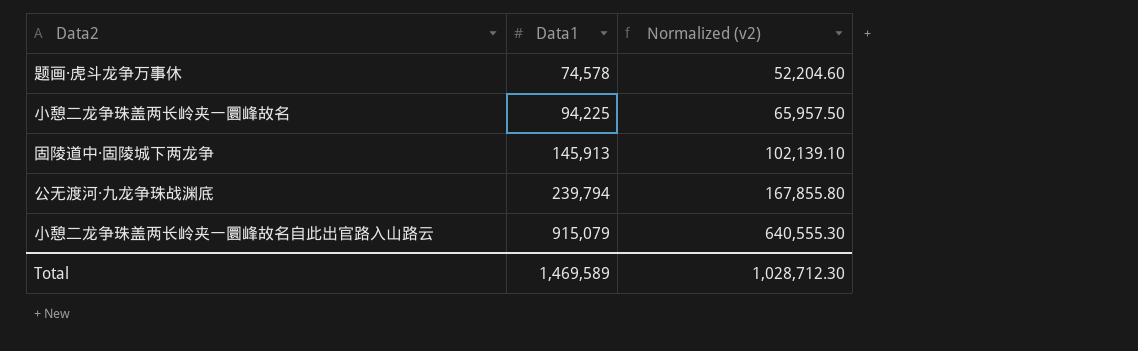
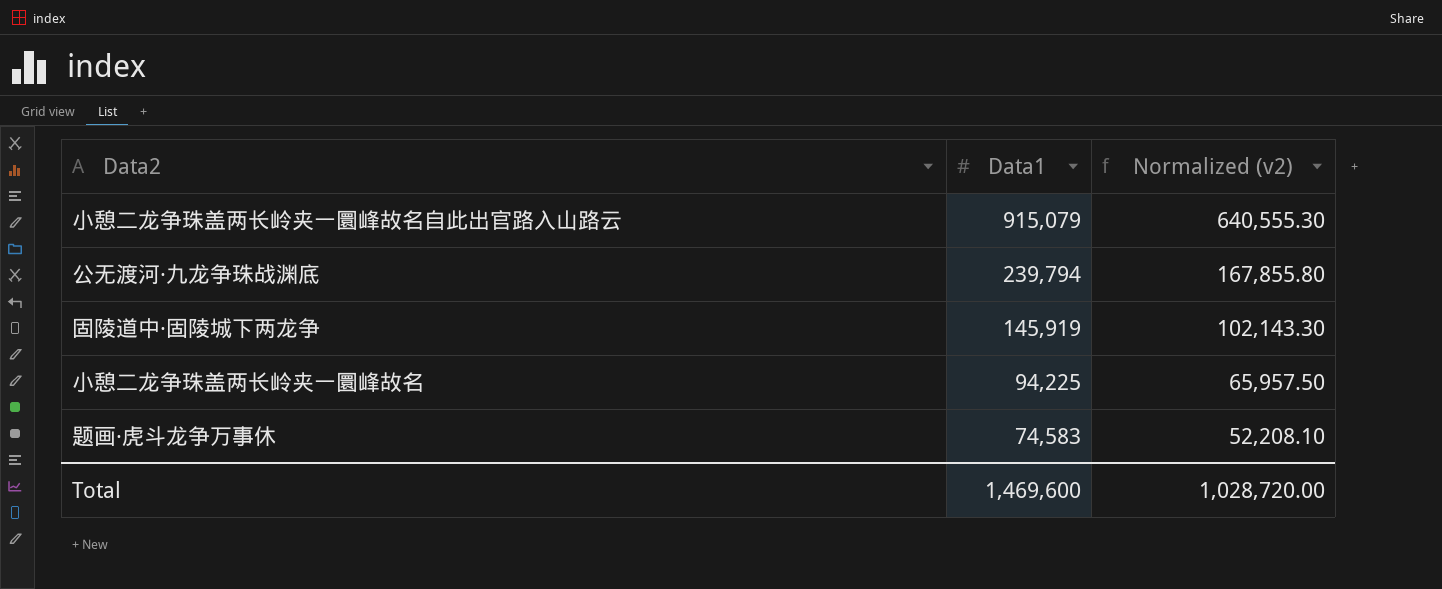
row order: Data1 ascending -> Data1 descending
固陵道中·固陵城下两龙争 | Data1: 145,913 -> 145,919
固陵道中·固陵城下两龙争 | Normalized (v2): 102,139.10 -> 102,143.30
题画·虎斗龙争万事休 | Data1: 74,578 -> 74,583
题画·虎斗龙争万事休 | Normalized (v2): 52,204.60 -> 52,208.10
Total | Data1: 1,469,589 -> 1,469,600
Total | Normalized (v2): 1,028,712.30 -> 1,028,720.00

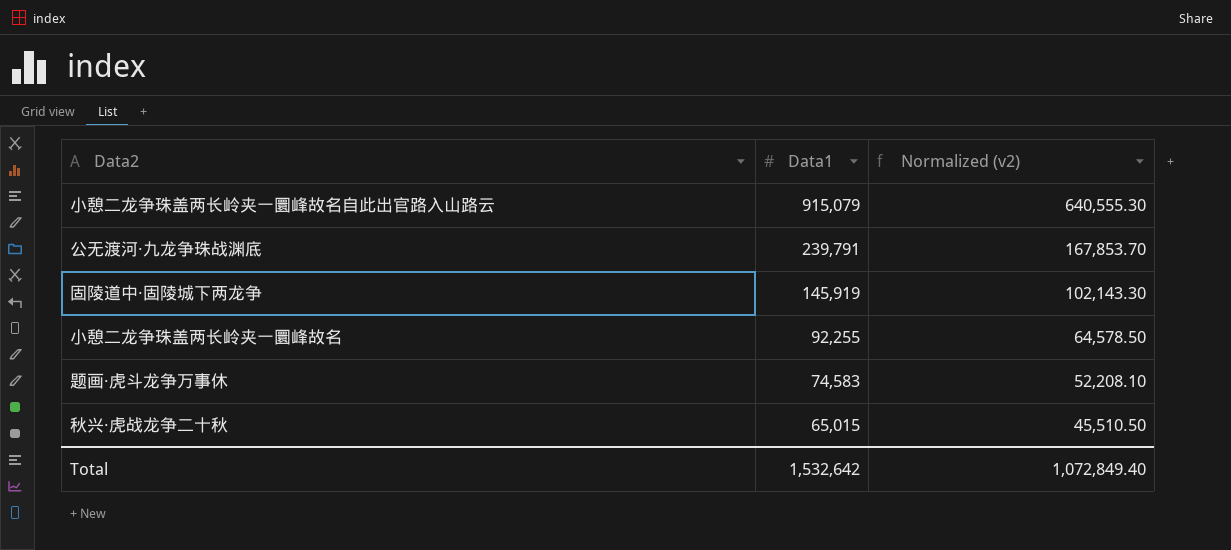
公无渡河·九龙争珠战渊底 | Data1: 239,794 -> 239,791
公无渡河·九龙争珠战渊底 | Normalized (v2): 167,855.80 -> 167,853.70
小憩二龙争珠盖两长岭夹一圜峰故名 | Data1: 94,225 -> 92,255
小憩二龙争珠盖两长岭夹一圜峰故名 | Normalized (v2): 65,957.50 -> 64,578.50
row 秋兴·虎战龙争二十秋: none -> 65,015 | 45,510.50
Total | Data1: 1,469,600 -> 1,532,642
Total | Normalized (v2): 1,028,720.00 -> 1,072,849.40

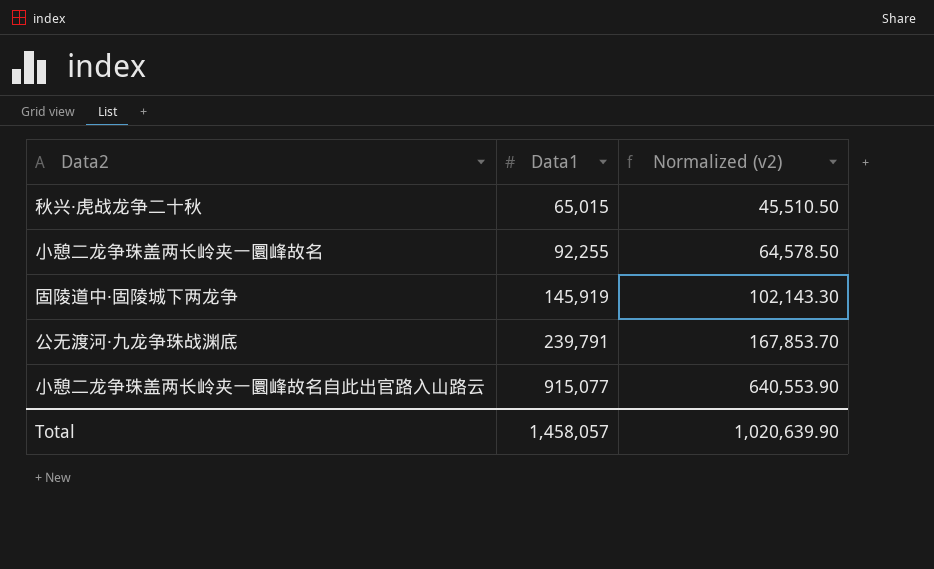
row order: Data1 descending -> Data1 ascending
row 题画·虎斗龙争万事休: 74,583 | 52,208.10 -> none
小憩二龙争珠盖两长岭夹一圜峰故名自此出官路入山路云 | Data1: 915,079 -> 915,077
小憩二龙争珠盖两长岭夹一圜峰故名自此出官路入山路云 | Normalized (v2): 640,555.30 -> 640,553.90
Total | Data1: 1,532,642 -> 1,458,057
Total | Normalized (v2): 1,072,849.40 -> 1,020,639.90

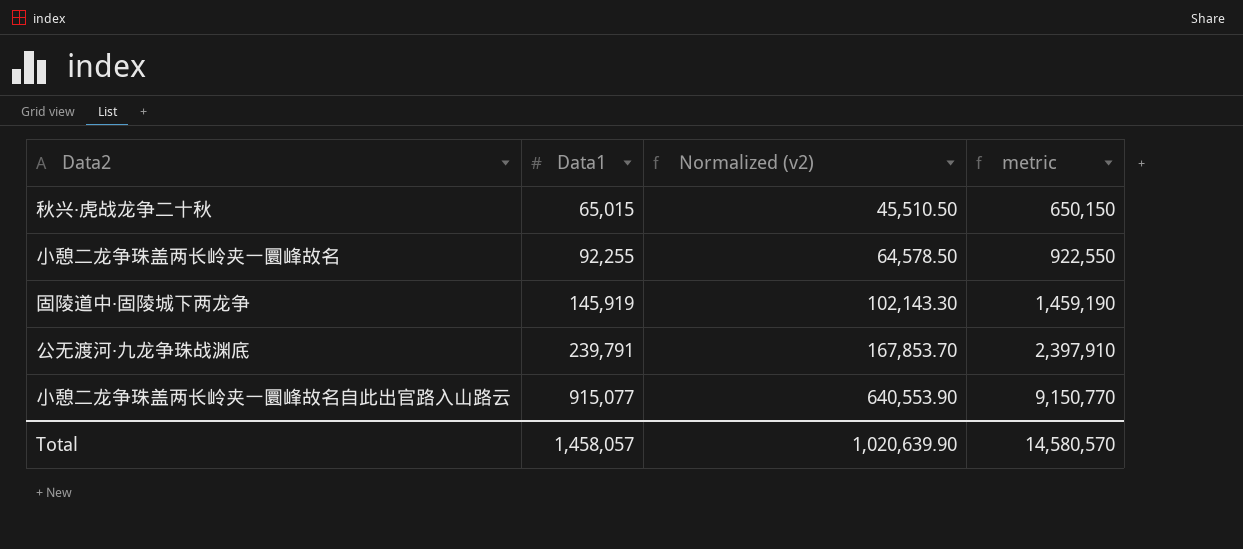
column metric | formula: none -> [Data1] * 10

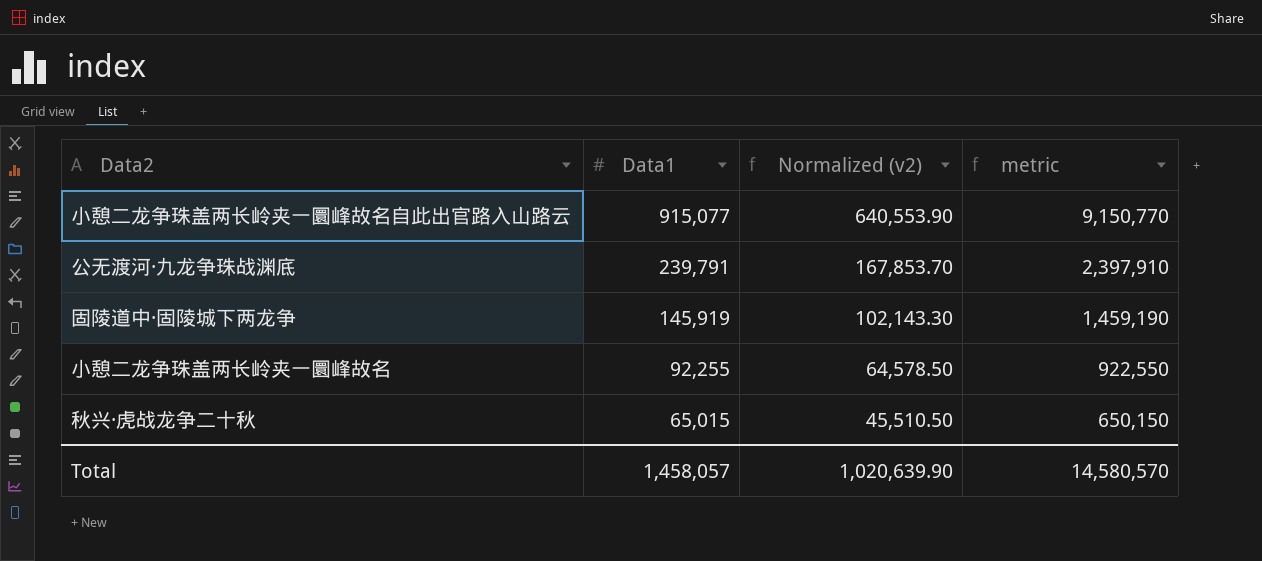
row order: Data1 ascending -> Data1 descending

